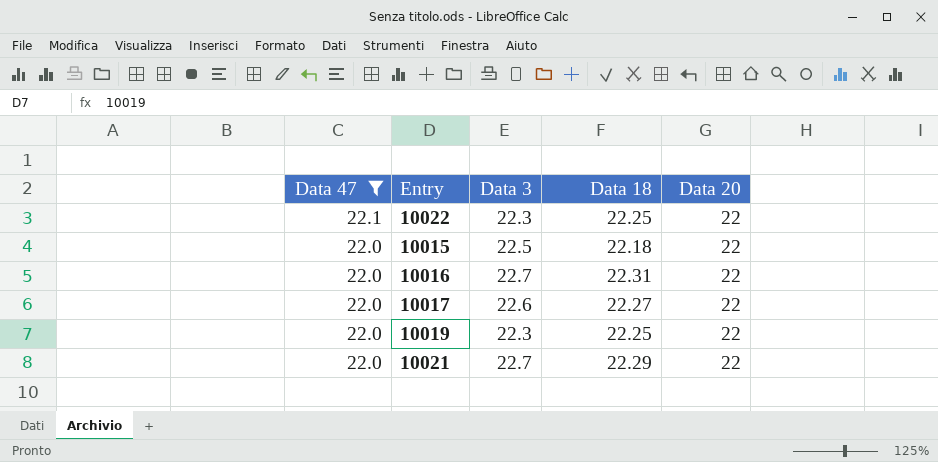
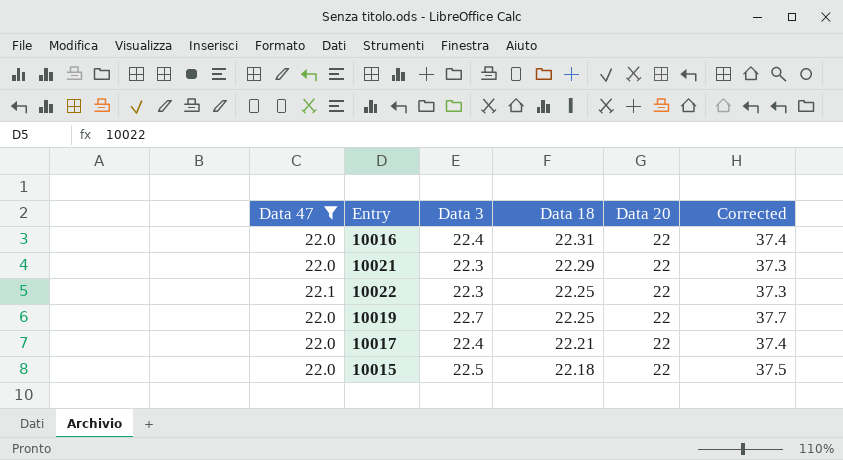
row order: Data 47 descending -> Data 18 descending
column Corrected | formula: none -> [Data 3] + 15
10016 | Data 3: 22.7 -> 22.4
10021 | Data 3: 22.7 -> 22.3
10019 | Data 3: 22.3 -> 22.7
10017 | Data 3: 22.6 -> 22.4
10017 | Data 18: 22.27 -> 22.21

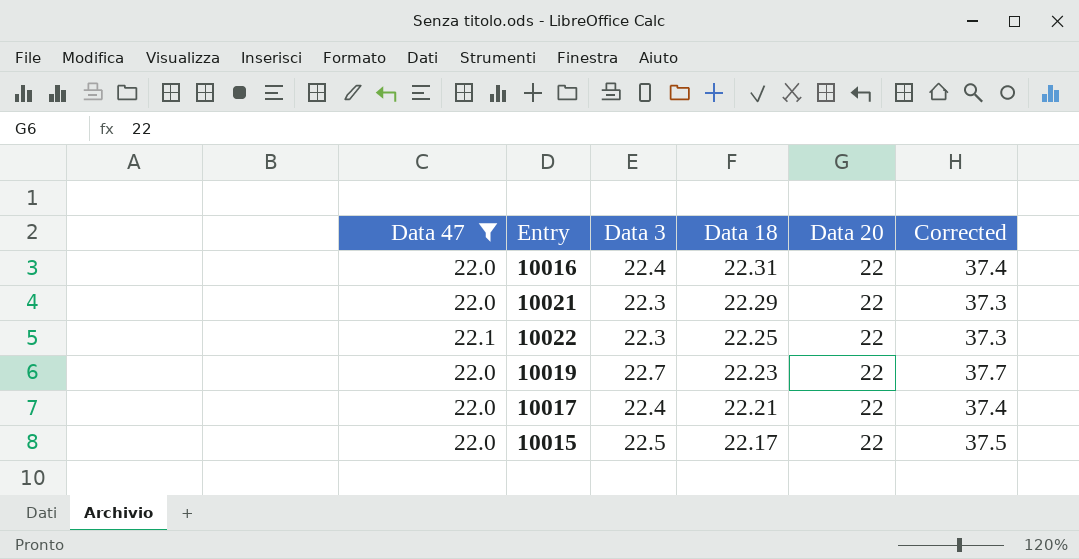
10019 | Data 18: 22.25 -> 22.23
10015 | Data 18: 22.18 -> 22.17

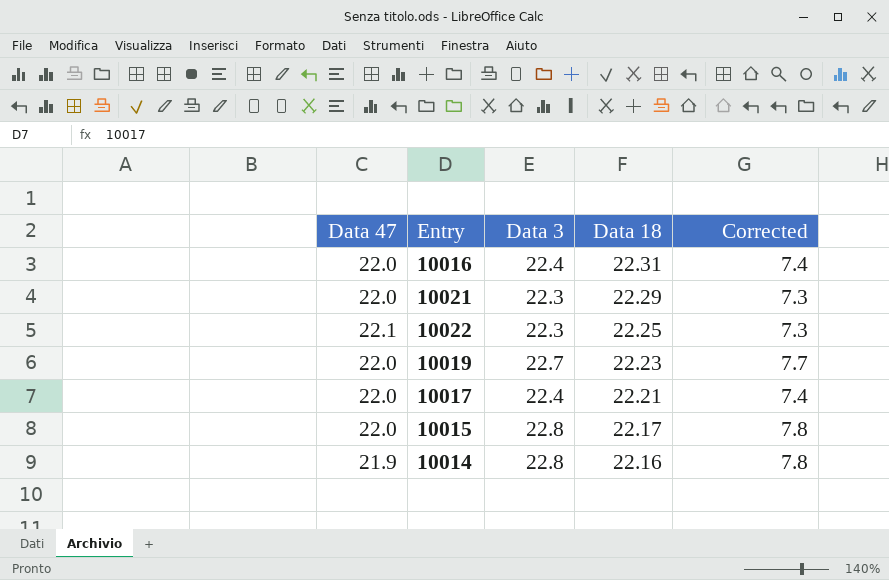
filter: Data 47 != 21.9 -> none
column Data 20 | position: 5 -> none
column Corrected | formula: [Data 3] + 15 -> [Data 3] - 15
10015 | Data 3: 22.5 -> 22.8

